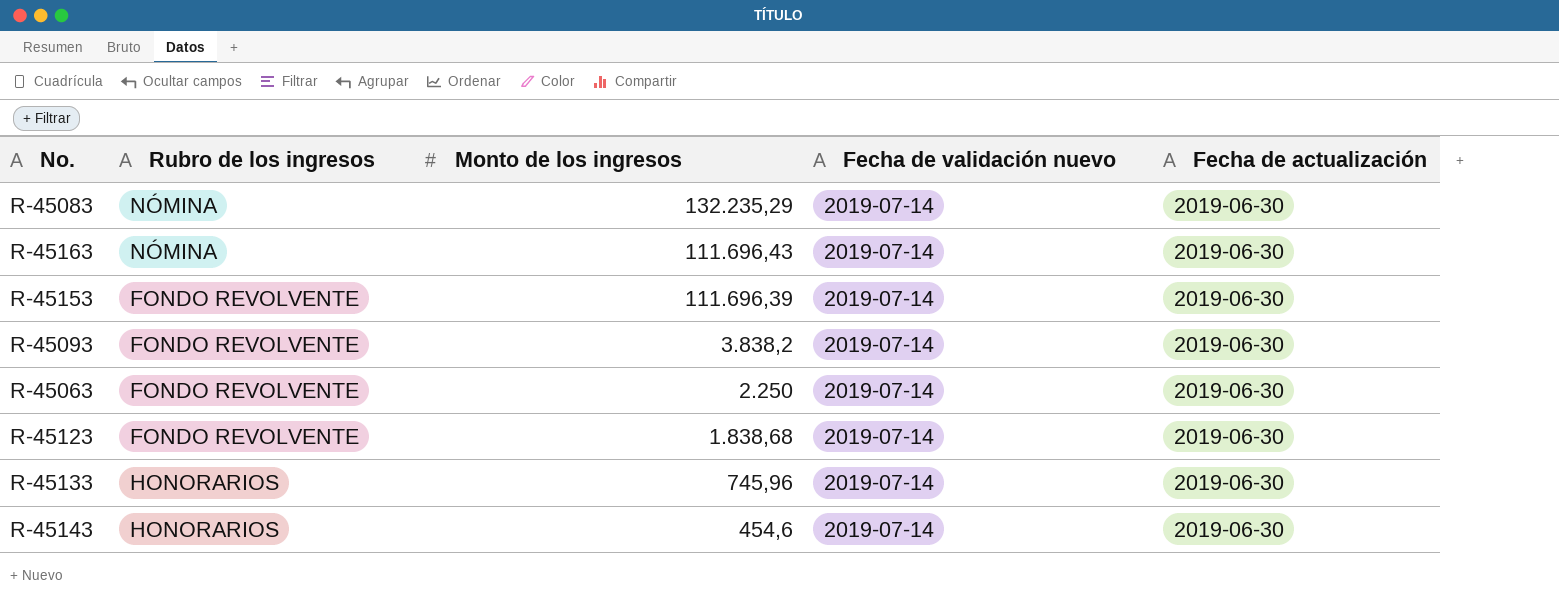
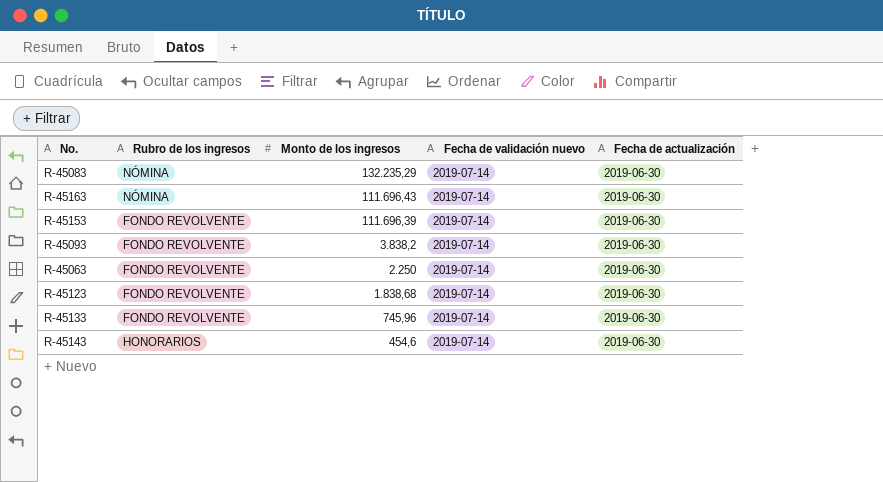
R-45133 | Rubro de los ingresos: HONORARIOS -> FONDO REVOLVENTE

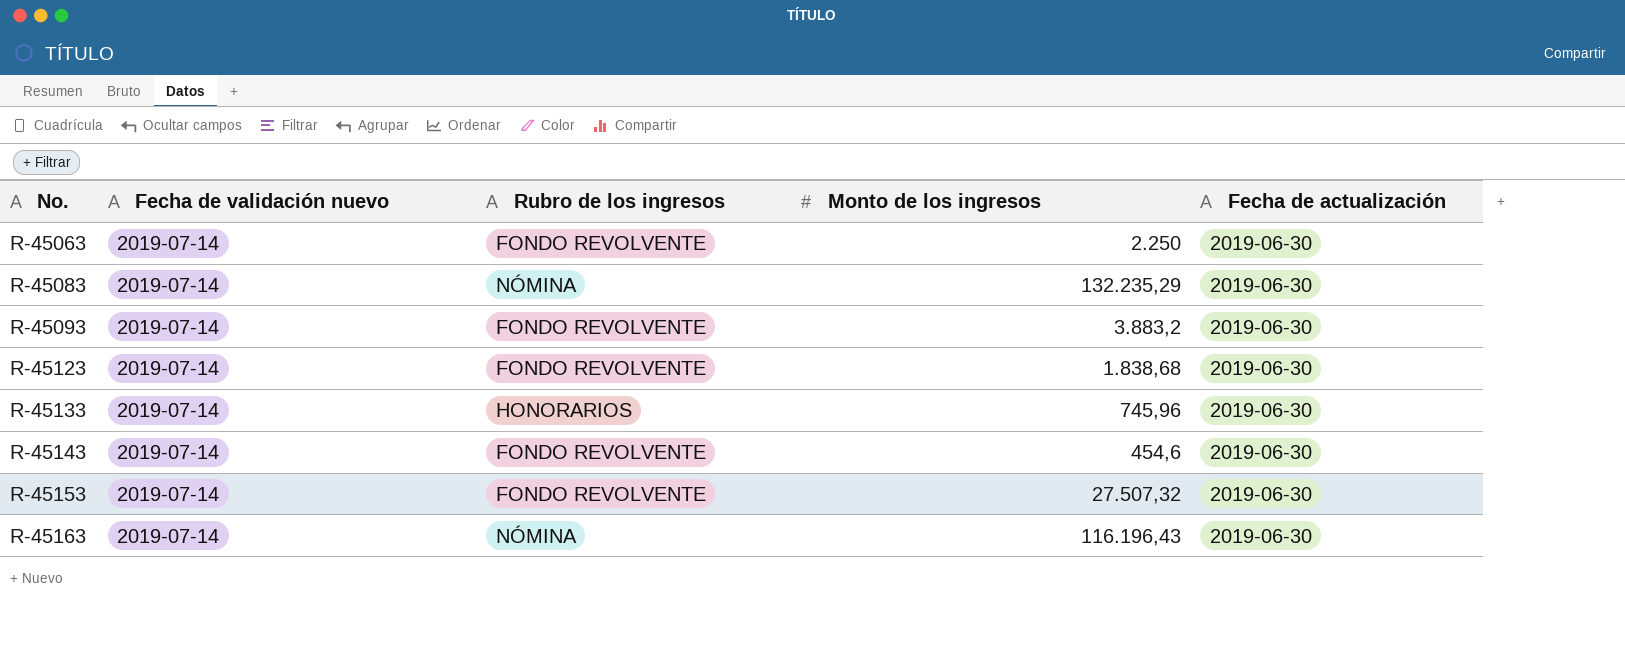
row order: Monto de los ingresos descending -> No. ascending
column Fecha de validación nuevo | position: 4 -> 2
R-45093 | Monto de los ingresos: 3.838,2 -> 3.883,2
R-45133 | Rubro de los ingresos: FONDO REVOLVENTE -> HONORARIOS
R-45143 | Rubro de los ingresos: HONORARIOS -> FONDO REVOLVENTE
R-45153 | Monto de los ingresos: 111.696,39 -> 27.507,32
R-45163 | Monto de los ingresos: 111.696,43 -> 116.196,43

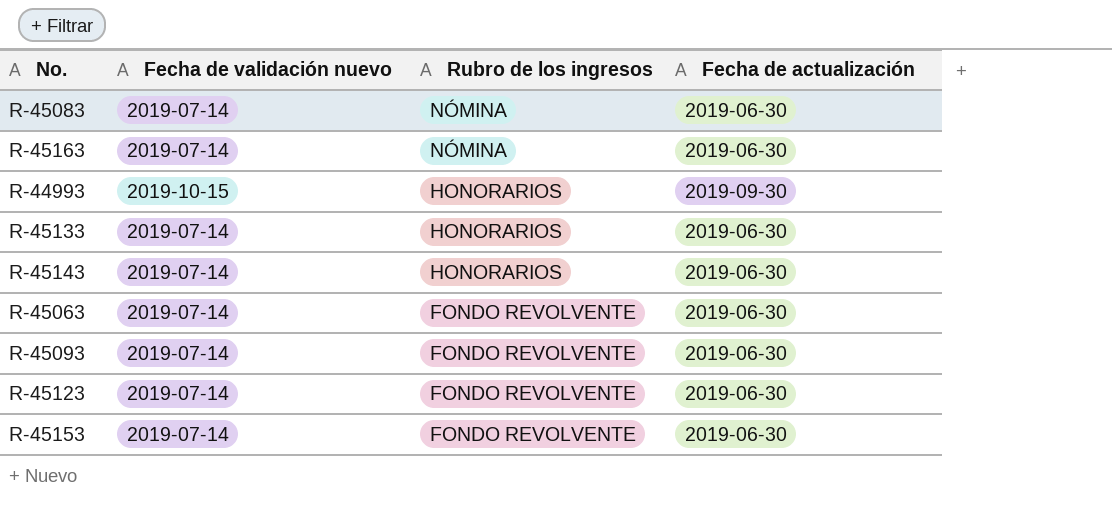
row order: No. ascending -> Rubro de los ingresos descending
column Monto de los ingresos | position: 4 -> none
row R-44993: none -> 2019-10-15 | HONORARIOS | 2019-09-30
R-45143 | Rubro de los ingresos: FONDO REVOLVENTE -> HONORARIOS

